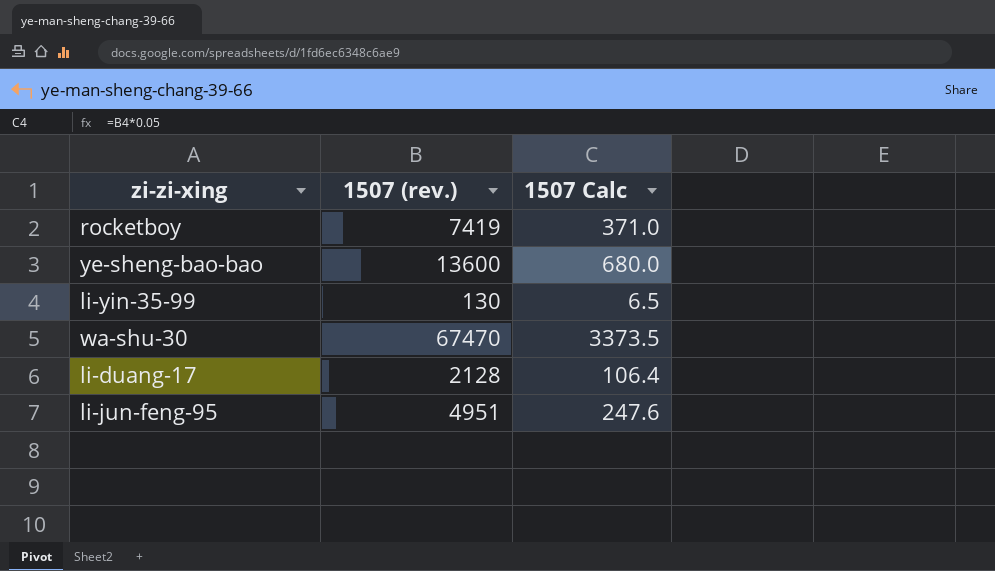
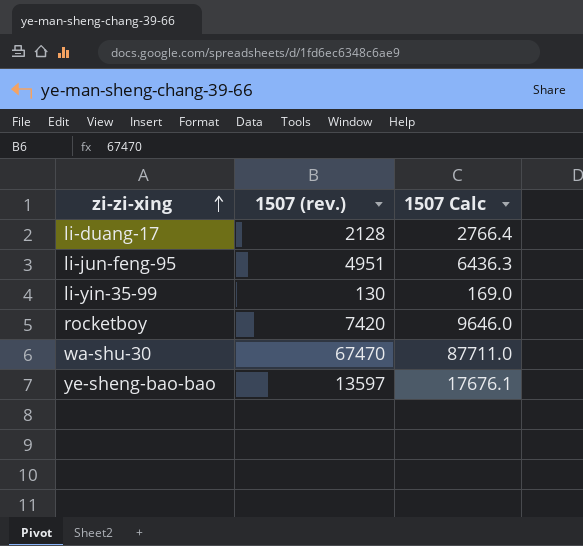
row order: none -> zi-zi-xing ascending
column 1507 Calc | formula: [1507 (rev.)] * 0.05 -> [1507 (rev.)] * 1.3
rocketboy | 1507 (rev.): 7419 -> 7420
ye-sheng-bao-bao | 1507 (rev.): 13600 -> 13597

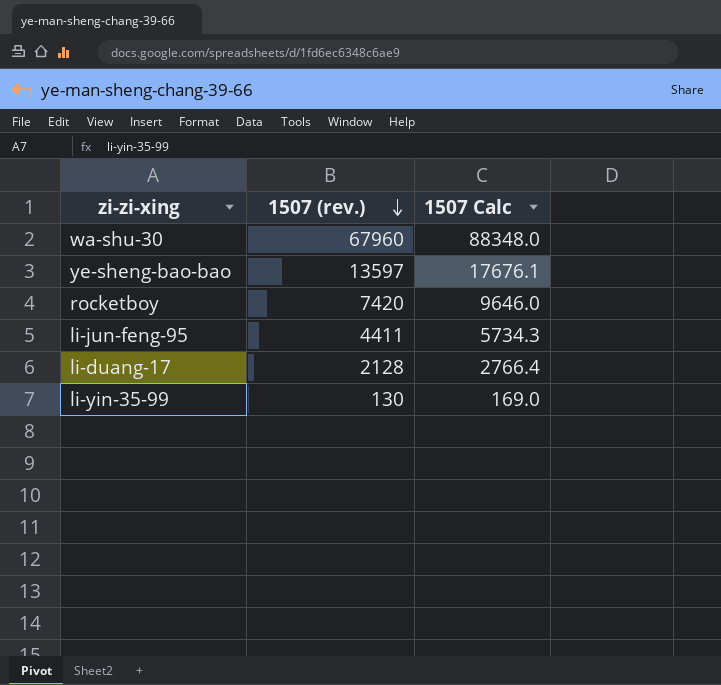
row order: zi-zi-xing ascending -> 1507 (rev.) descending
wa-shu-30 | 1507 (rev.): 67470 -> 67960
wa-shu-30 | 1507 Calc: 87711.0 -> 88348.0
li-jun-feng-95 | 1507 (rev.): 4951 -> 4411
li-jun-feng-95 | 1507 Calc: 6436.3 -> 5734.3

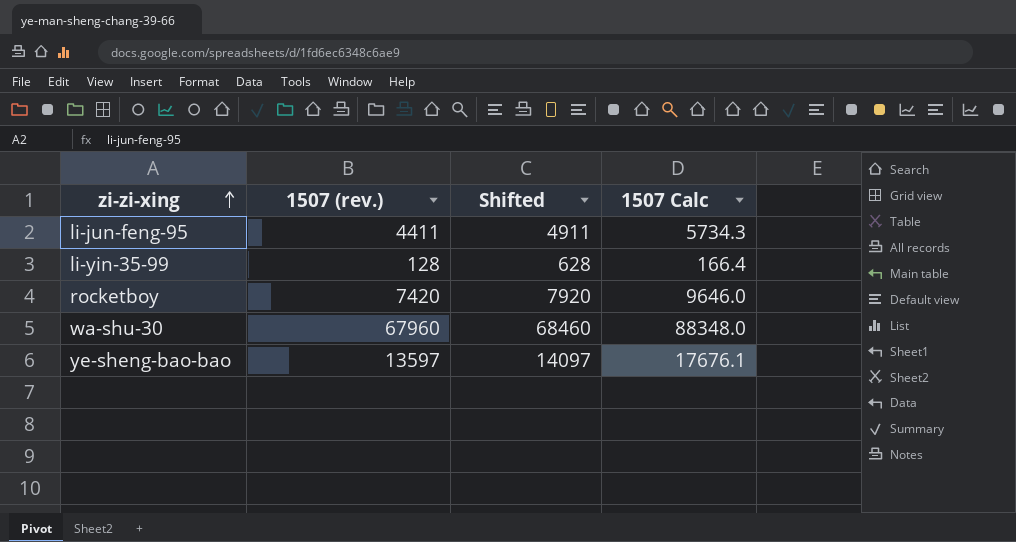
row order: 1507 (rev.) descending -> zi-zi-xing ascending
column Shifted | formula: none -> [1507 (rev.)] + 500
row li-duang-17: 2128 | 2766.4 -> none
li-yin-35-99 | 1507 (rev.): 130 -> 128
li-yin-35-99 | 1507 Calc: 169.0 -> 166.4

